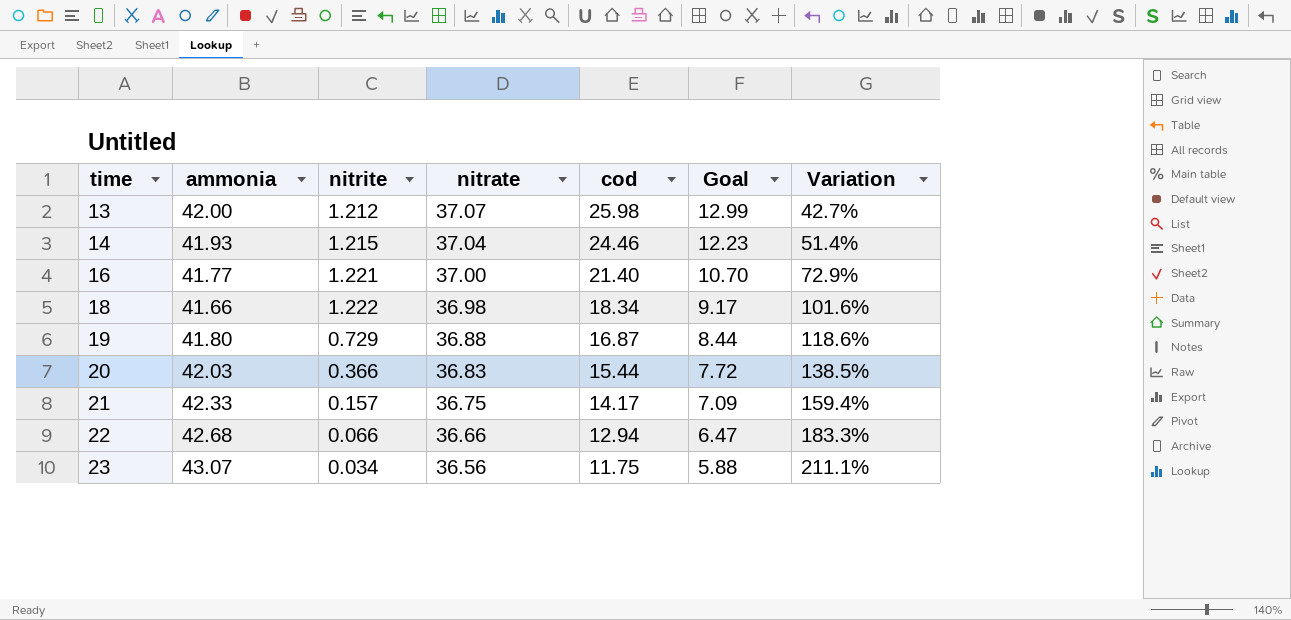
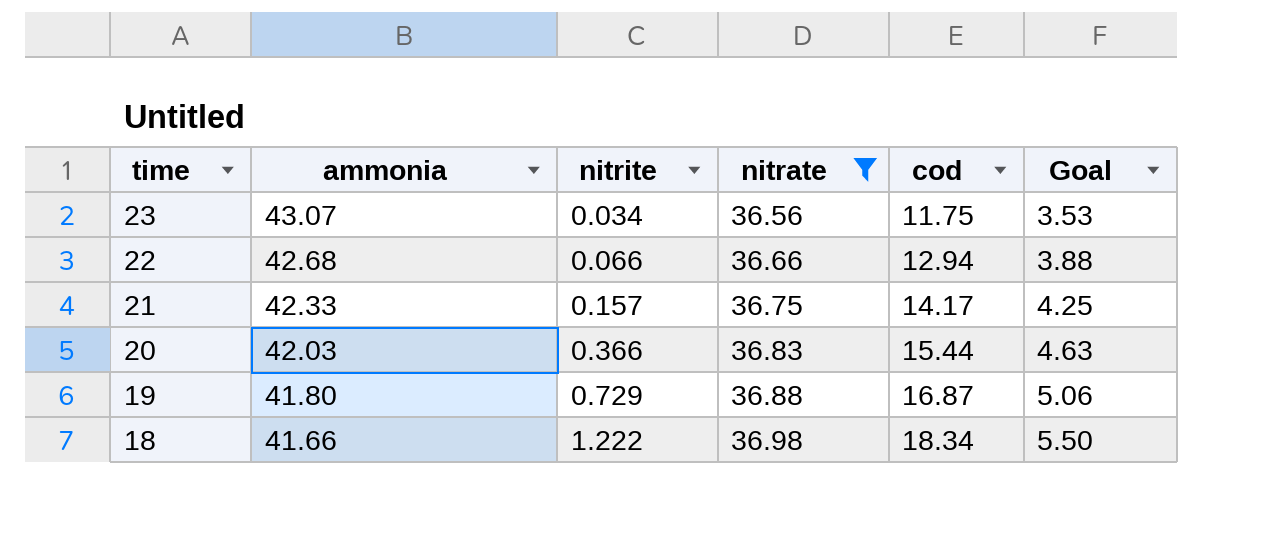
filter: none -> nitrate <= 36.98
row order: time ascending -> time descending
column Variation | formula: ([nitrate] - [cod]) / [cod] -> none
column Goal | formula: [cod] * 0.5 -> [cod] * 0.3

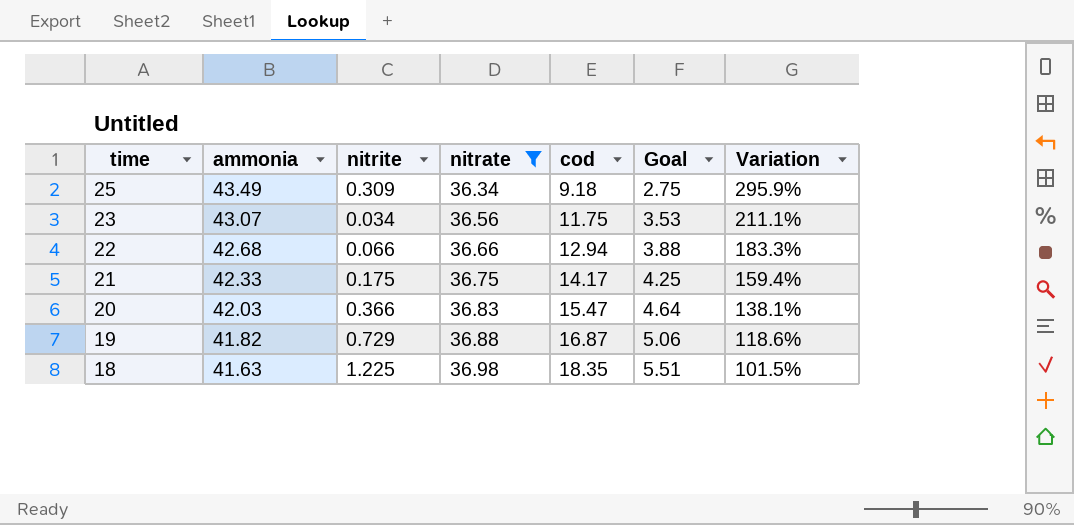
column Variation | formula: none -> ([nitrate] - [cod]) / [cod]
row 25: none -> 43.49 | 0.309 | 36.34 | 9.18 | 2.75 | 295.9%
21 | nitrite: 0.157 -> 0.175
20 | cod: 15.44 -> 15.47
20 | Goal: 4.63 -> 4.64
19 | ammonia: 41.80 -> 41.82
18 | ammonia: 41.66 -> 41.63
18 | nitrite: 1.222 -> 1.225
18 | cod: 18.34 -> 18.35
18 | Goal: 5.50 -> 5.51

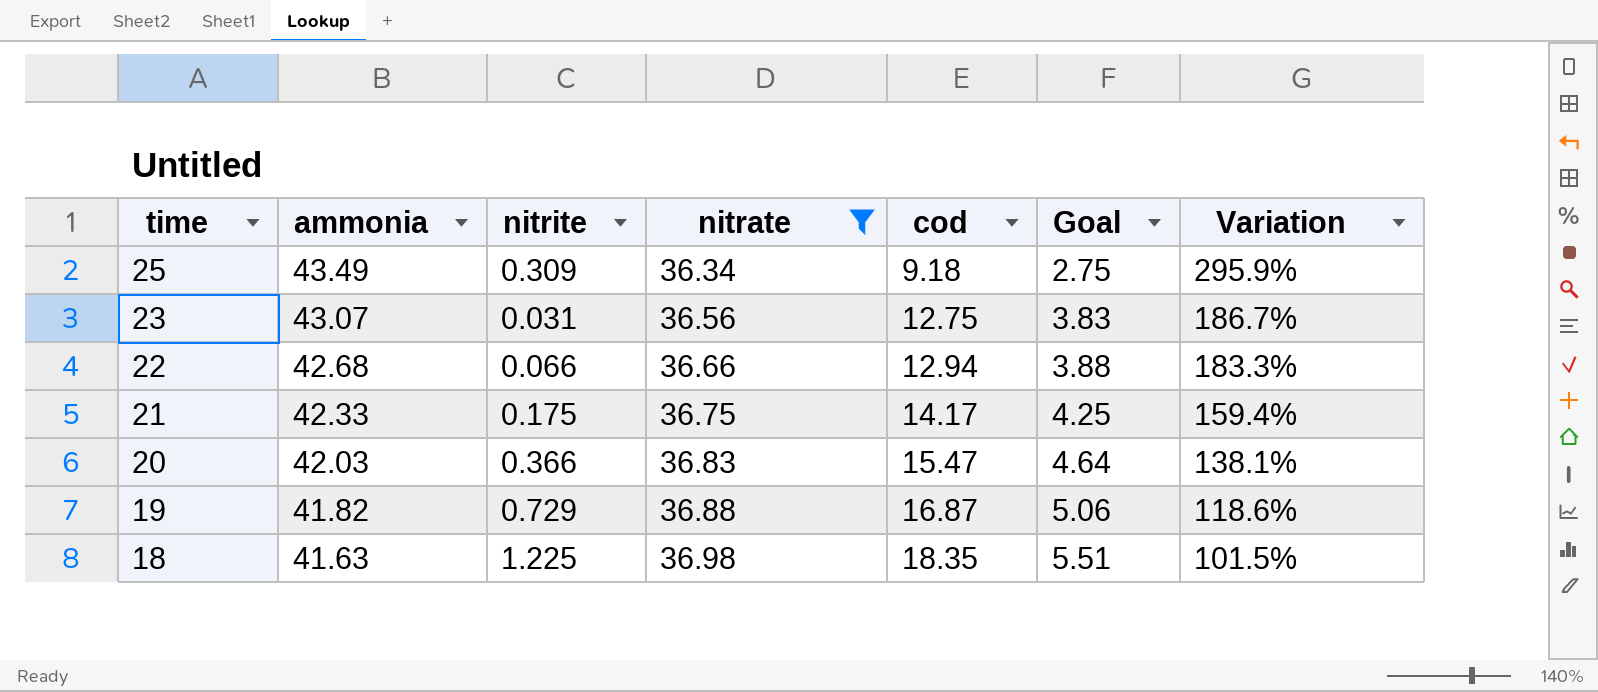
23 | nitrite: 0.034 -> 0.031
23 | cod: 11.75 -> 12.75
23 | Goal: 3.53 -> 3.83
23 | Variation: 211.1% -> 186.7%

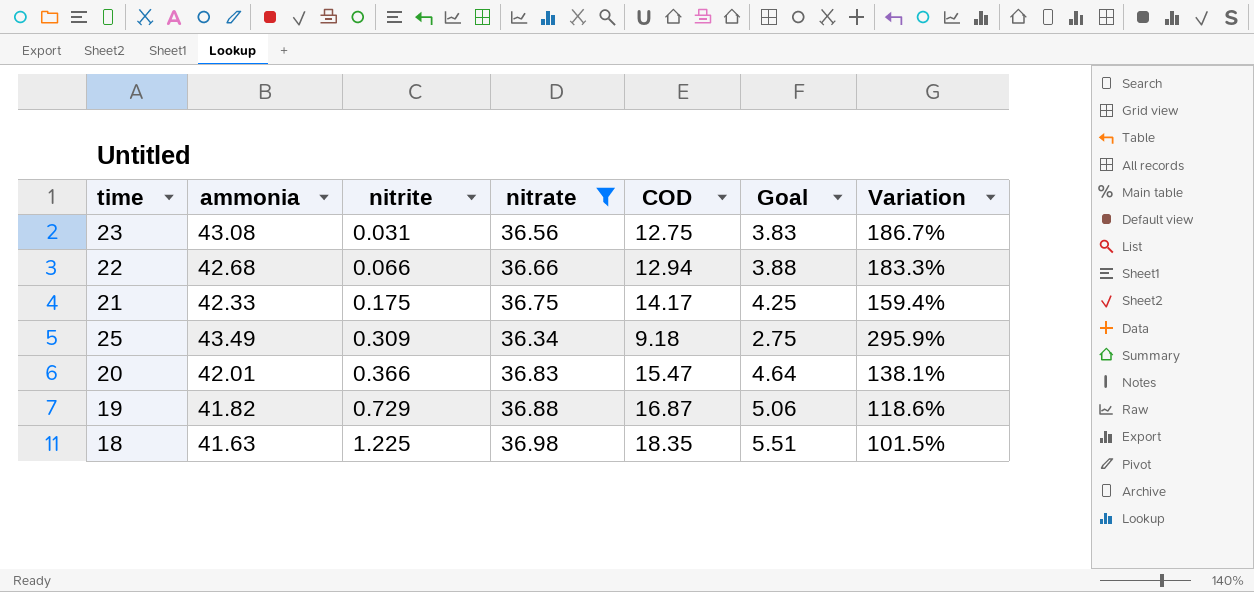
row order: time descending -> nitrite ascending
column name: cod -> COD
23 | ammonia: 43.07 -> 43.08
20 | ammonia: 42.03 -> 42.01

